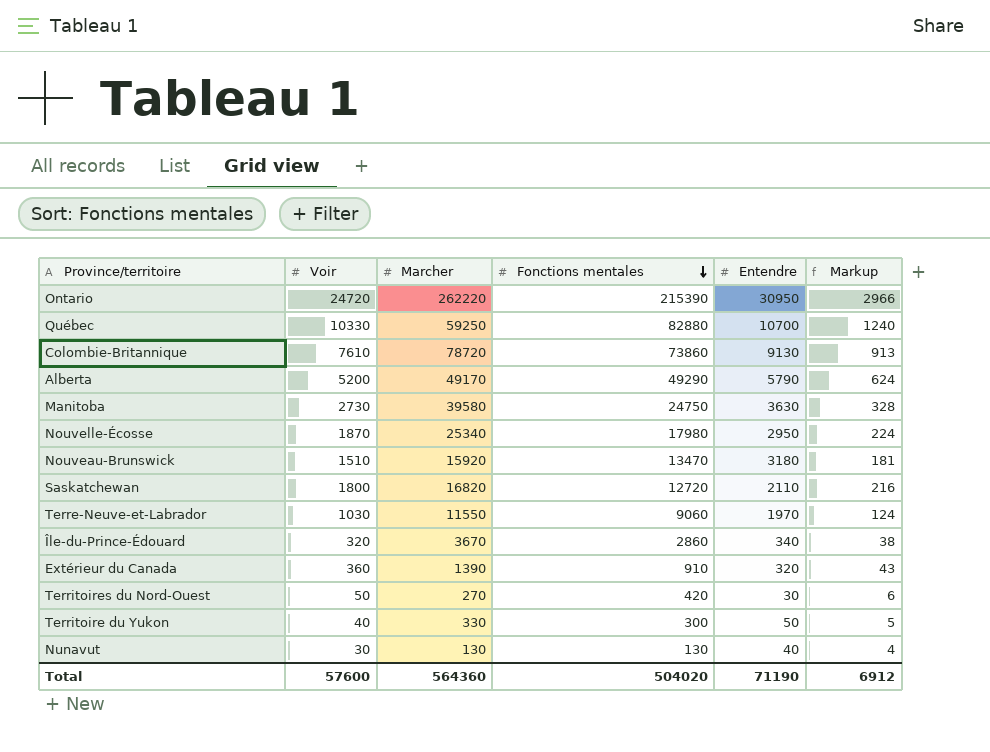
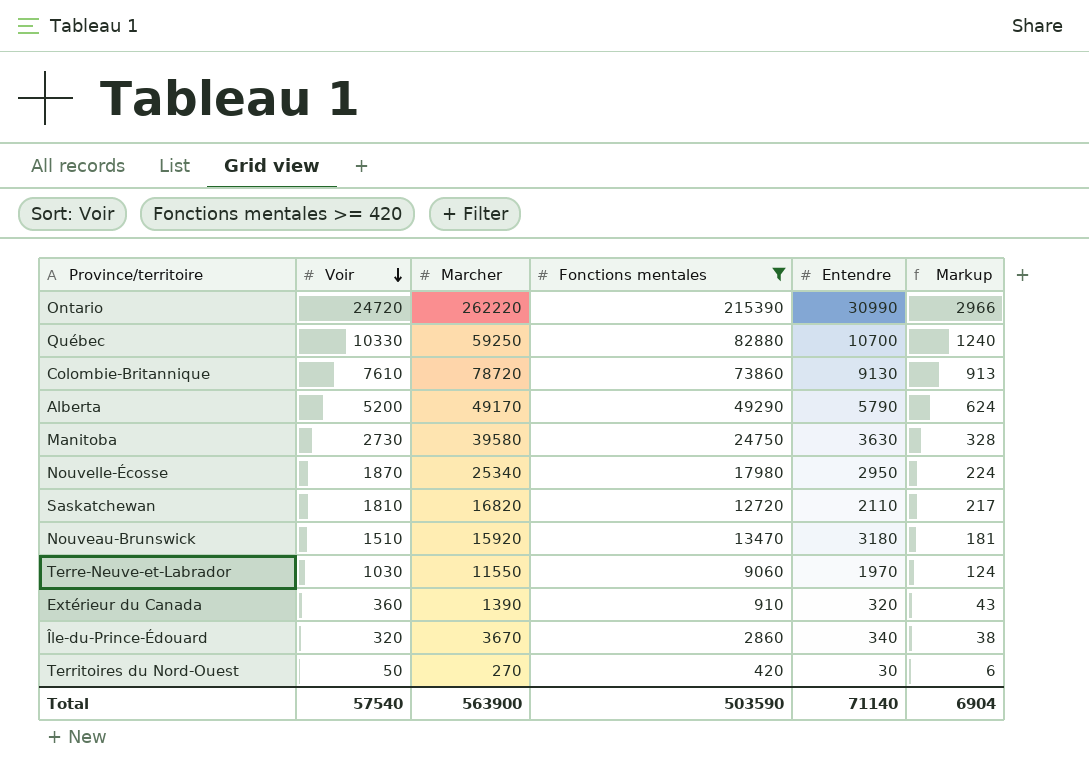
filter: none -> Fonctions mentales >= 420
row order: Fonctions mentales descending -> Voir descending
Ontario | Entendre: 30950 -> 30990
Saskatchewan | Voir: 1800 -> 1810
Saskatchewan | Markup: 216 -> 217
Total | Voir: 57600 -> 57540
Total | Marcher: 564360 -> 563900
Total | Fonctions mentales: 504020 -> 503590
Total | Entendre: 71190 -> 71140
Total | Markup: 6912 -> 6904

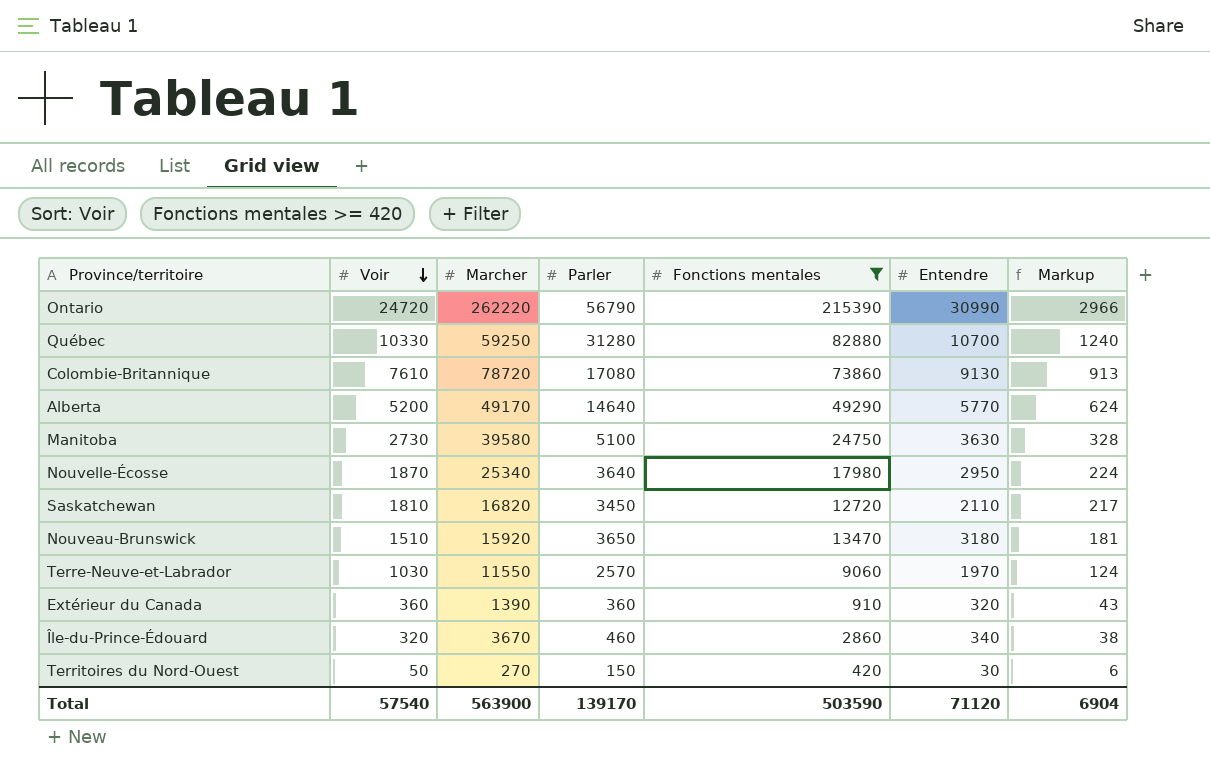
column Parler | position: none -> 4
Alberta | Entendre: 5790 -> 5770
Total | Entendre: 71140 -> 71120

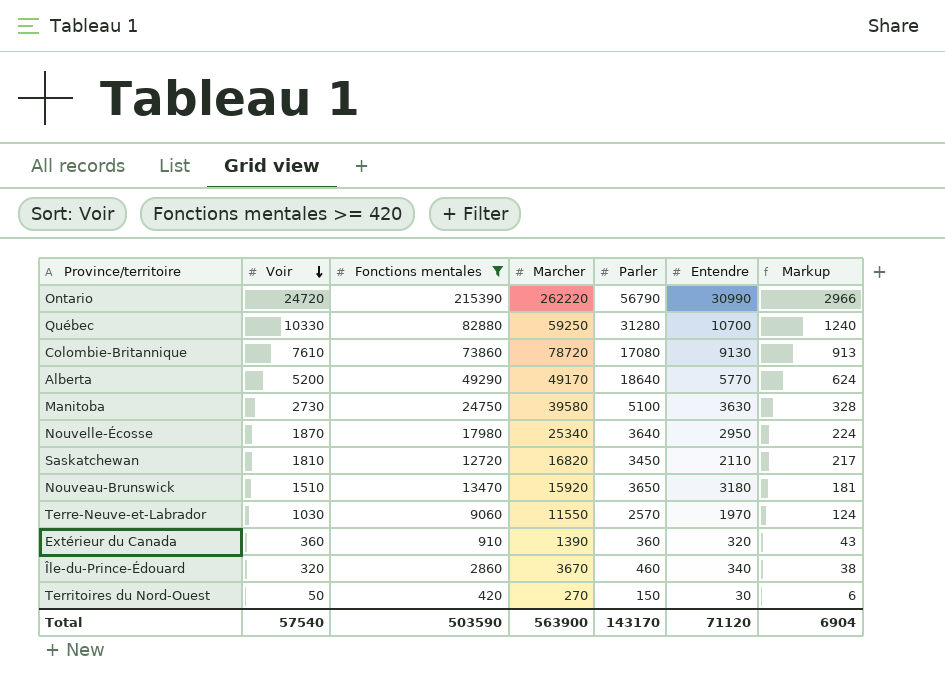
column Fonctions mentales | position: 5 -> 3
Alberta | Parler: 14640 -> 18640
Total | Parler: 139170 -> 143170

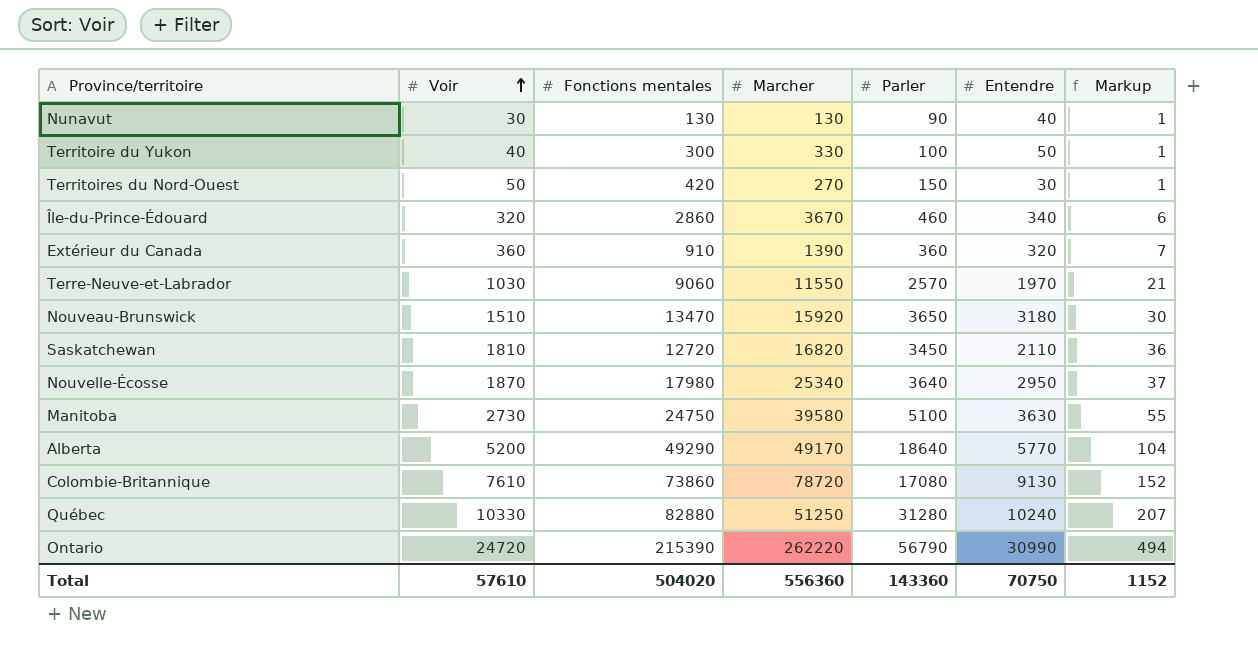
filter: Fonctions mentales >= 420 -> none
row order: Voir descending -> Voir ascending
column Markup | formula: [Voir] * 0.12 -> [Voir] * 0.02
Québec | Marcher: 59250 -> 51250
Québec | Entendre: 10700 -> 10240
Total | Voir: 57540 -> 57610
Total | Fonctions mentales: 503590 -> 504020
Total | Marcher: 563900 -> 556360
Total | Parler: 143170 -> 143360
Total | Entendre: 71120 -> 70750
Total | Markup: 6904 -> 1152

